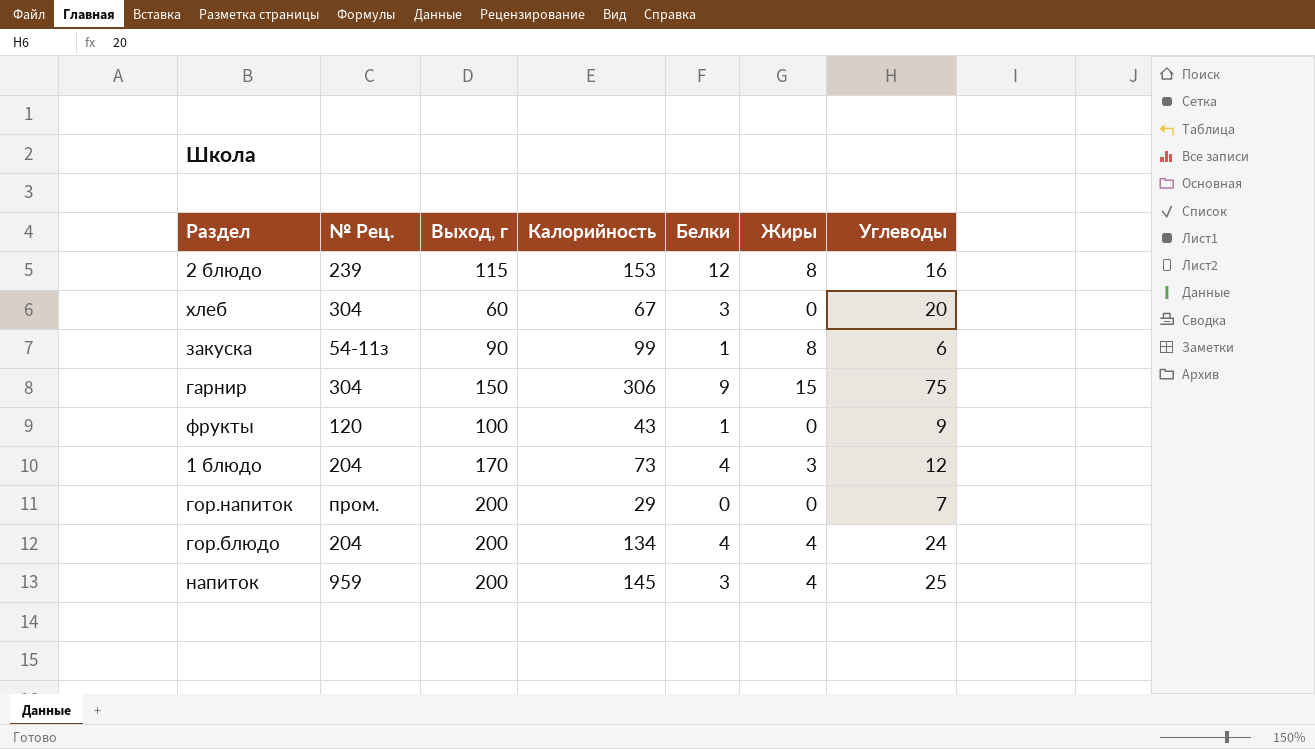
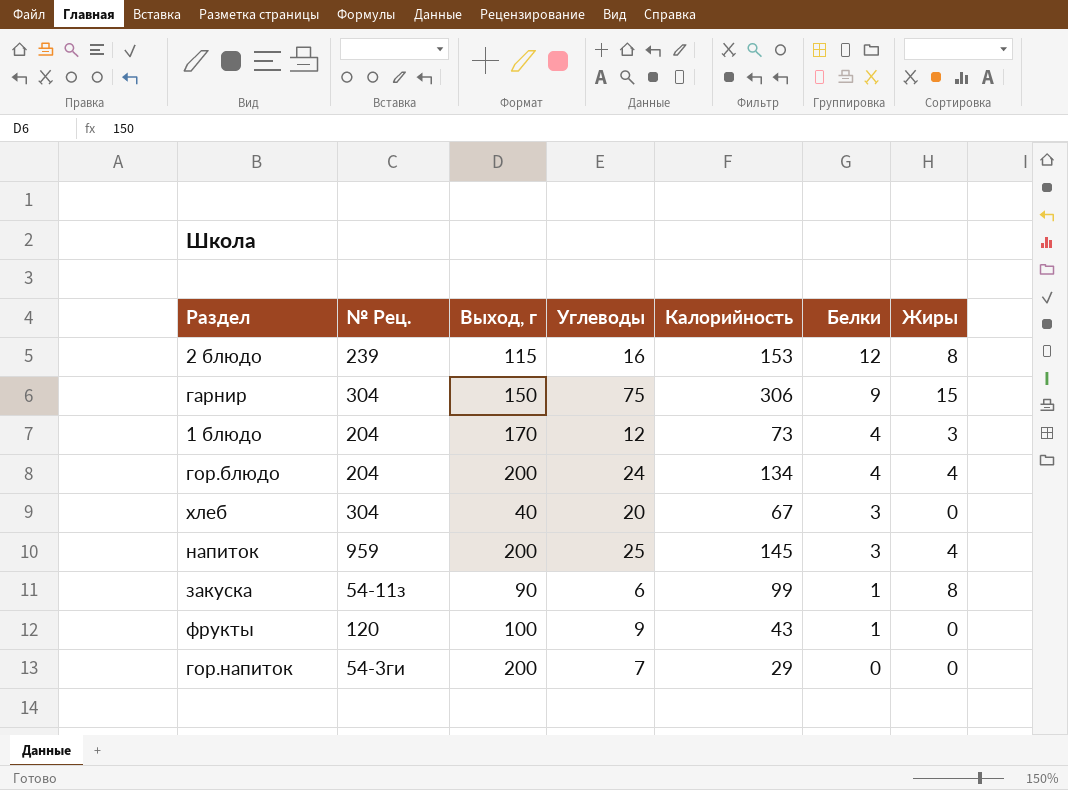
row order: none -> Белки descending
column Углеводы | position: 7 -> 4
хлеб | Выход, г: 60 -> 40
гор.напиток | № Рец.: пром. -> 54-3ги

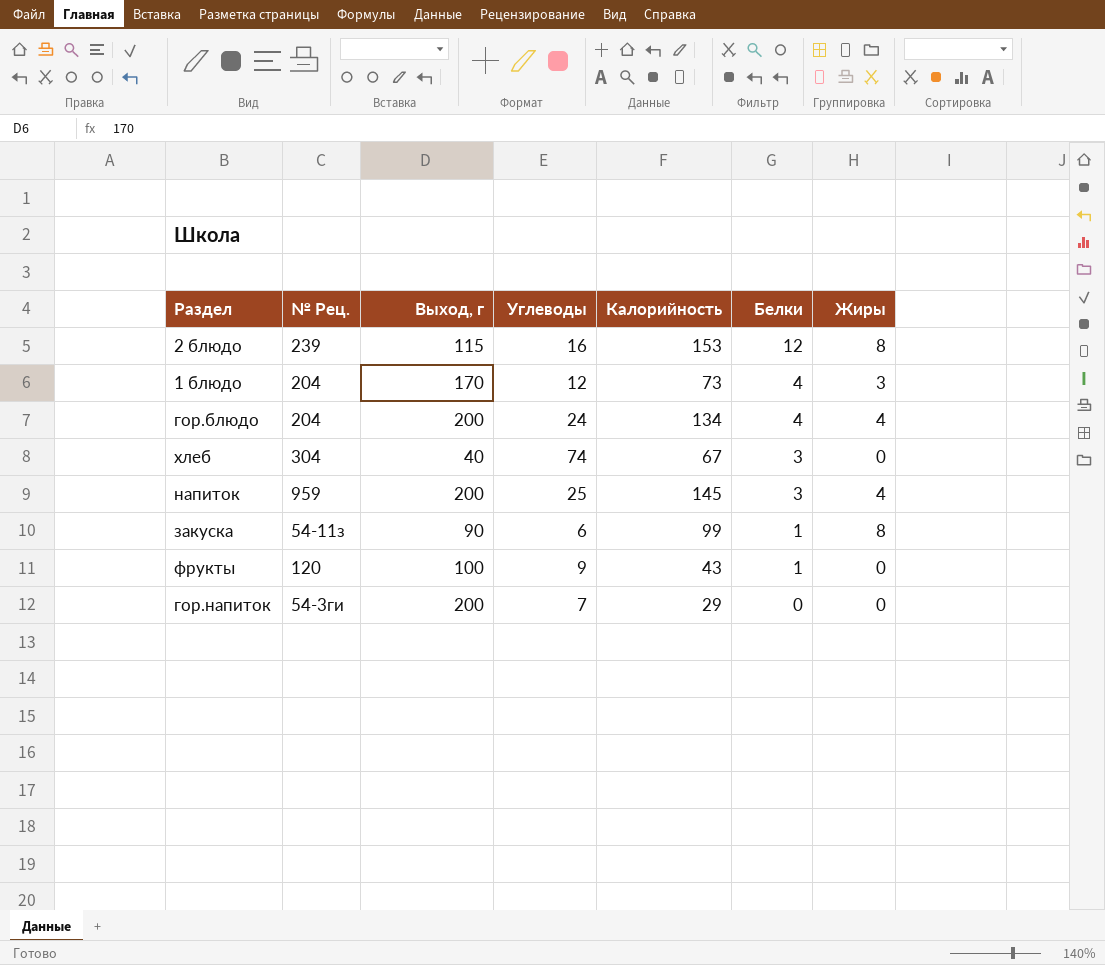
row гарнир: 304 | 150 | 75 | 306 | 9 | 15 -> none
хлеб | Углеводы: 20 -> 74

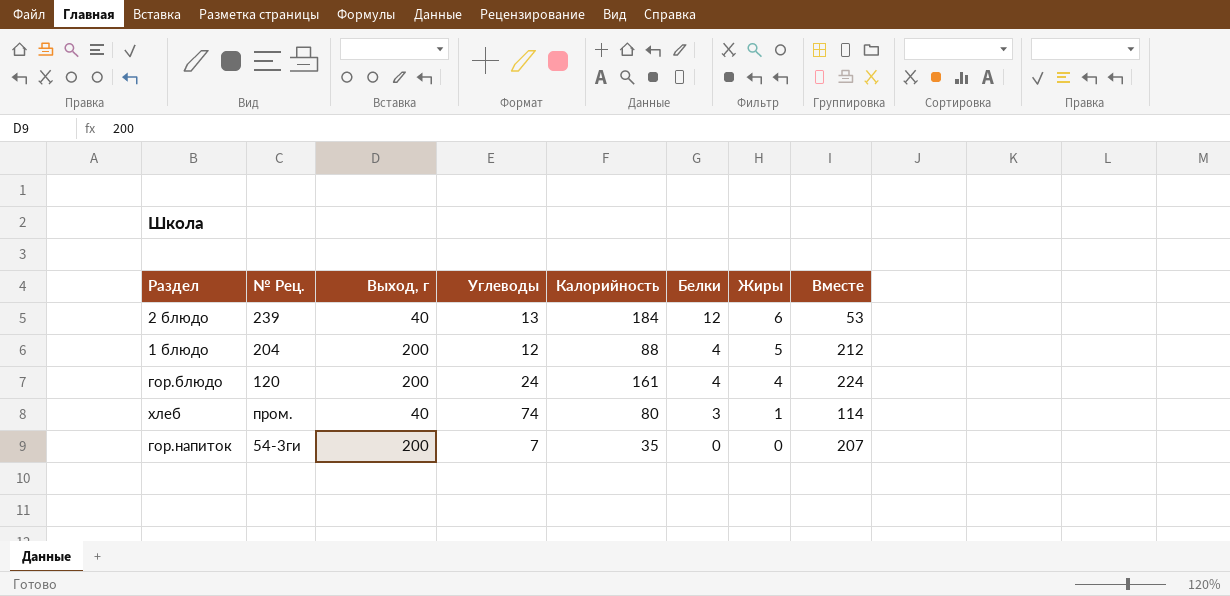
column Вместе | formula: none -> [Выход, г] + [Углеводы]
row напиток: 959 | 200 | 25 | 145 | 3 | 4 -> none
row закуска: 54-11з | 90 | 6 | 99 | 1 | 8 -> none
row фрукты: 120 | 100 | 9 | 43 | 1 | 0 -> none
2 блюдо | Выход, г: 115 -> 40
2 блюдо | Углеводы: 16 -> 13
2 блюдо | Калорийность: 153 -> 184
2 блюдо | Жиры: 8 -> 6
1 блюдо | Выход, г: 170 -> 200
1 блюдо | Калорийность: 73 -> 88
1 блюдо | Жиры: 3 -> 5
гор.блюдо | № Рец.: 204 -> 120
гор.блюдо | Калорийность: 134 -> 161
хлеб | № Рец.: 304 -> пром.
хлеб | Калорийность: 67 -> 80
хлеб | Жиры: 0 -> 1
гор.напиток | Калорийность: 29 -> 35

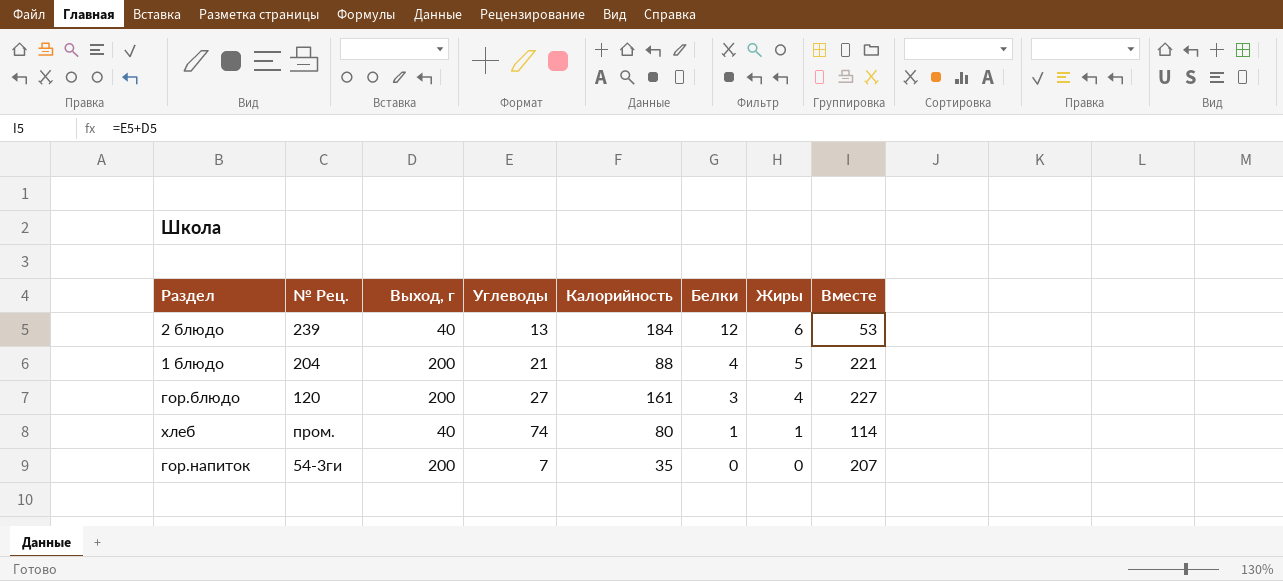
1 блюдо | Углеводы: 12 -> 21
1 блюдо | Вместе: 212 -> 221
гор.блюдо | Углеводы: 24 -> 27
гор.блюдо | Белки: 4 -> 3
гор.блюдо | Вместе: 224 -> 227
хлеб | Белки: 3 -> 1

